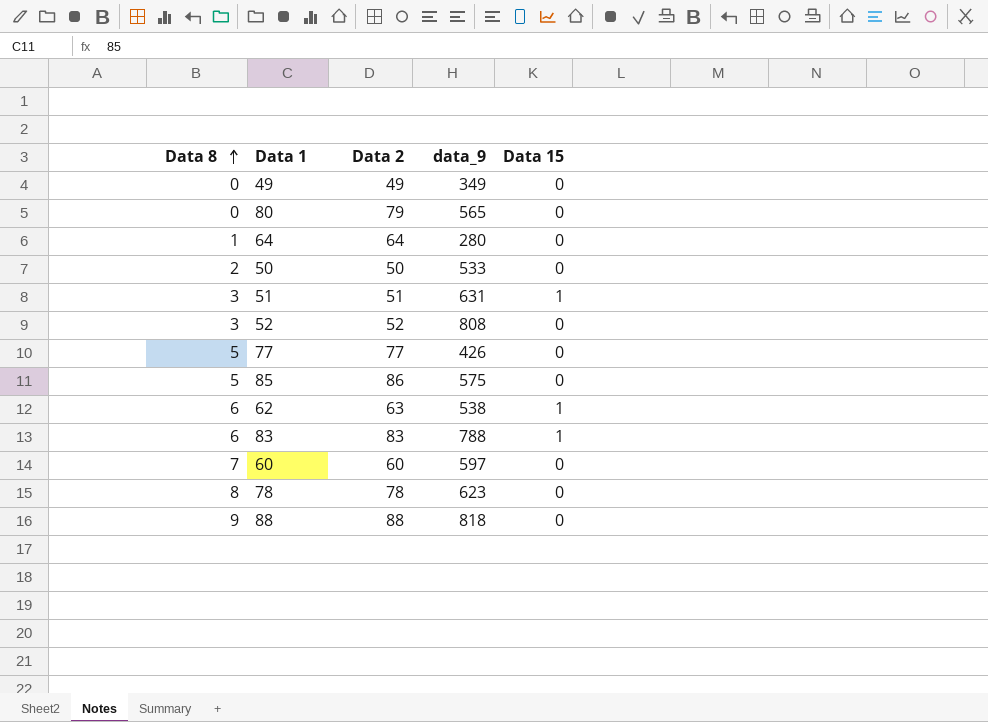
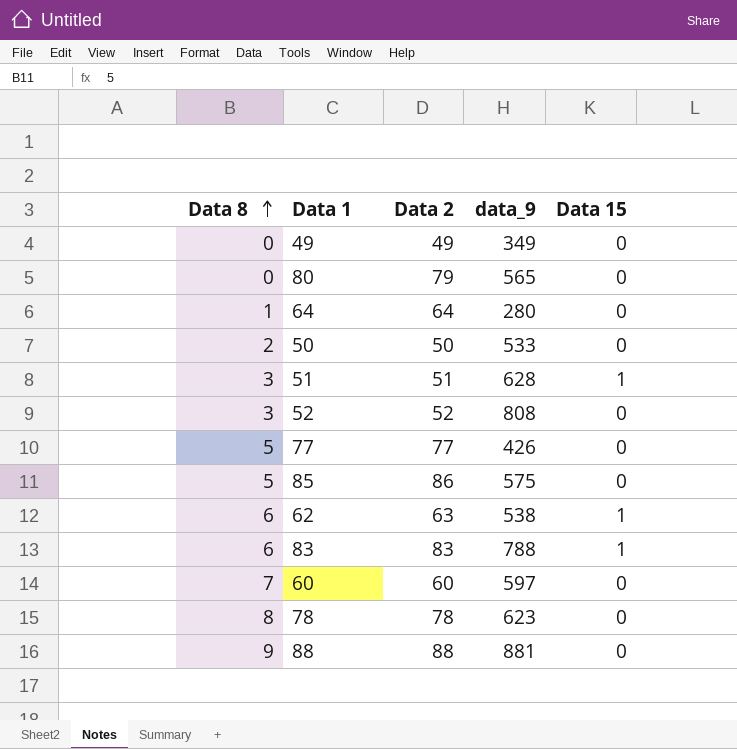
51 | data_9: 631 -> 628
88 | data_9: 818 -> 881

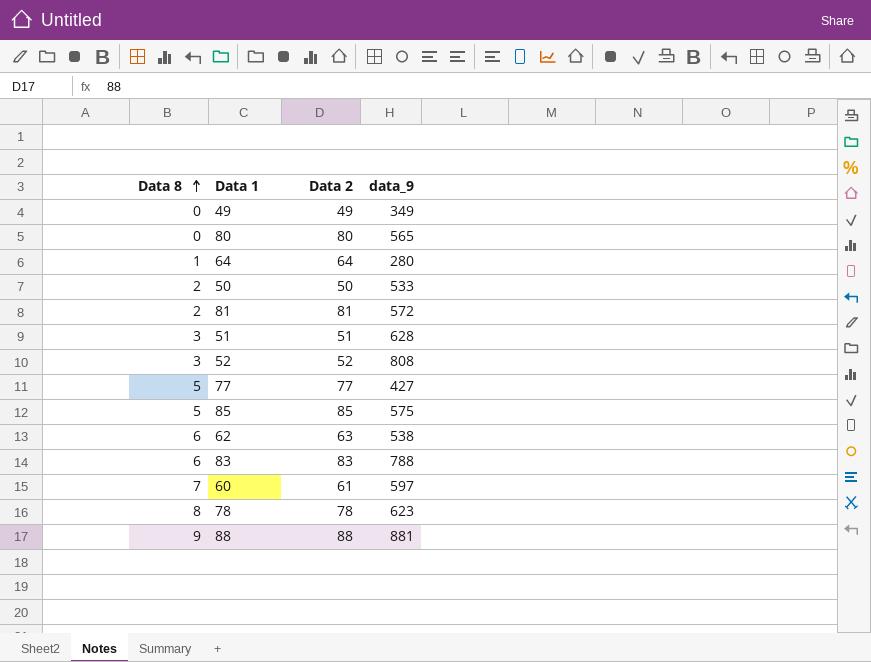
column Data 15 | position: 5 -> none
80 | Data 2: 79 -> 80
row 81: none -> 2 | 81 | 572
77 | data_9: 426 -> 427
85 | Data 2: 86 -> 85
60 | Data 2: 60 -> 61

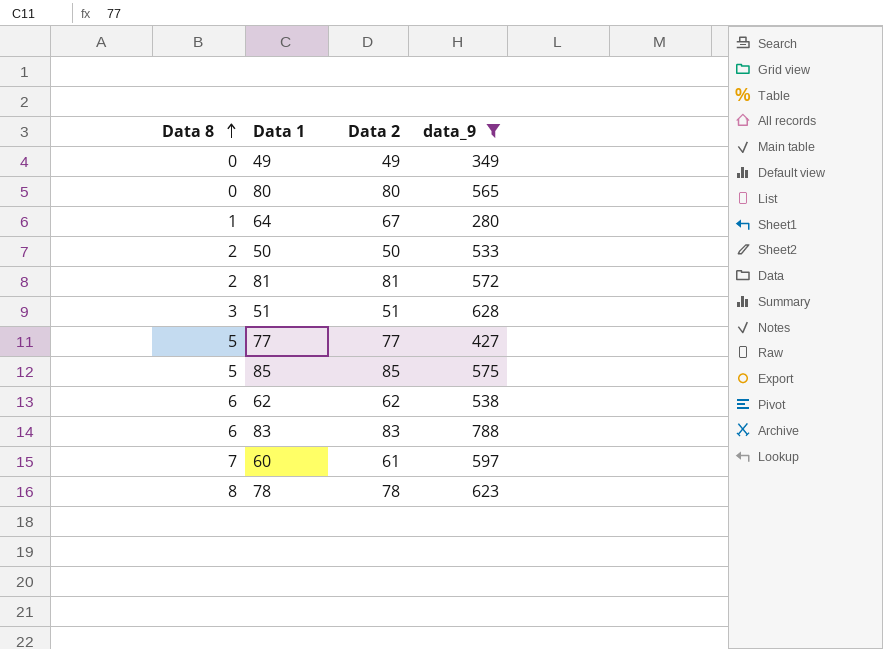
filter: none -> data_9 <= 788
64 | Data 2: 64 -> 67
62 | Data 2: 63 -> 62

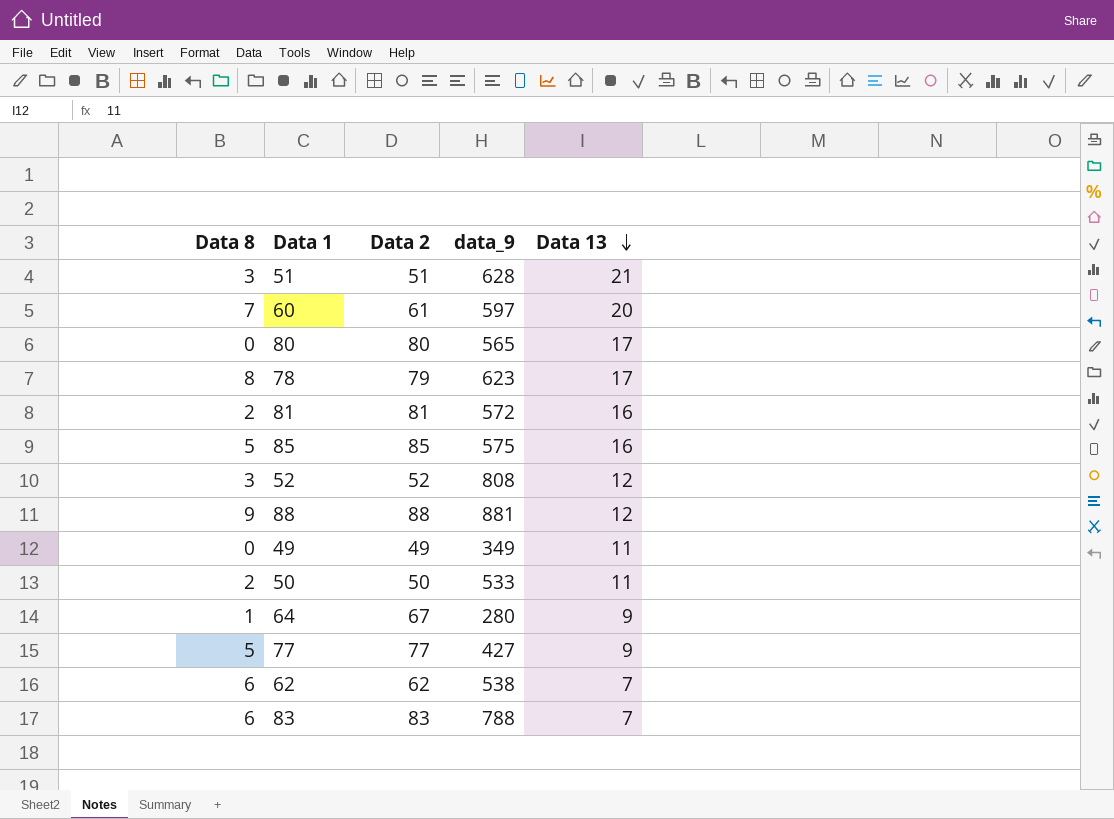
filter: data_9 <= 788 -> none
row order: Data 8 ascending -> Data 13 descending
column Data 13 | position: none -> 5
78 | Data 2: 78 -> 79

